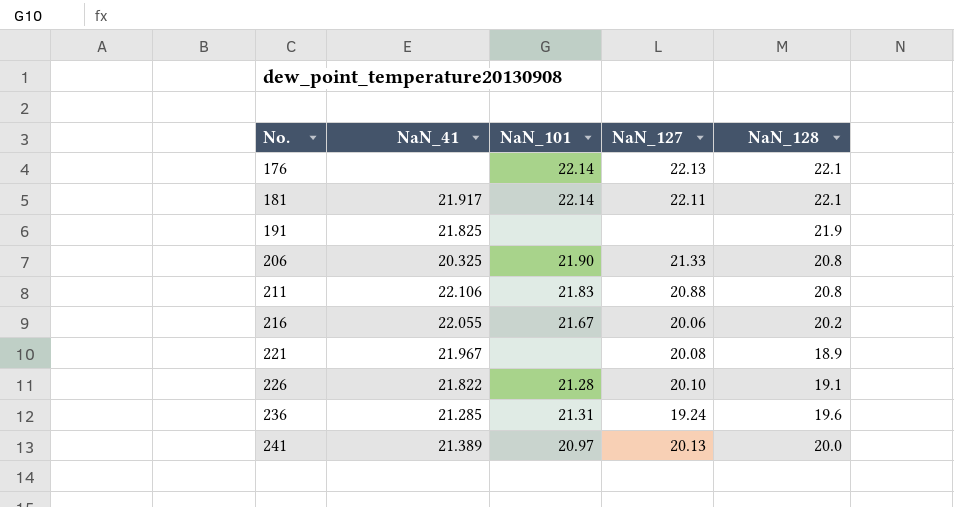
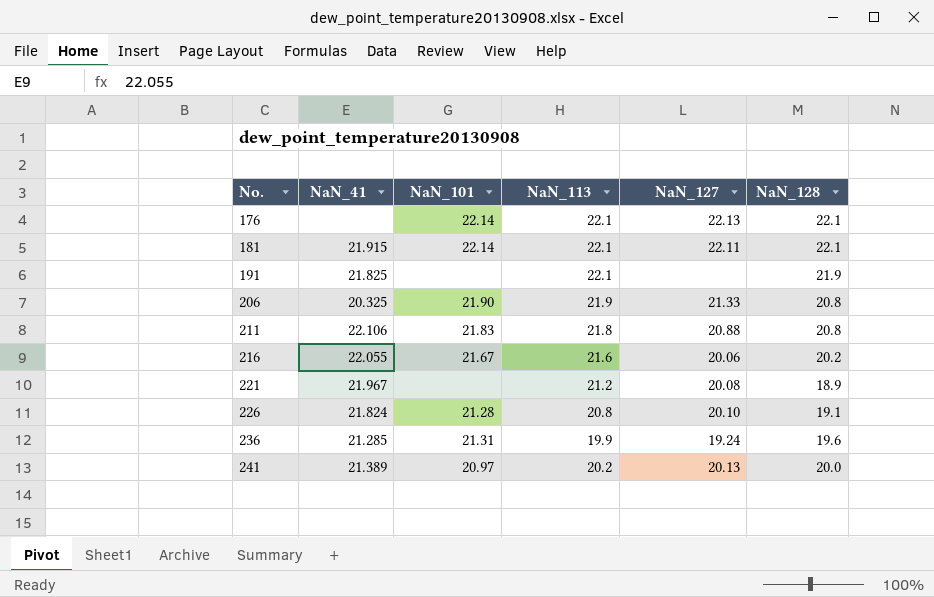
column NaN_113 | position: none -> 4
181 | NaN_41: 21.917 -> 21.915
226 | NaN_41: 21.822 -> 21.824

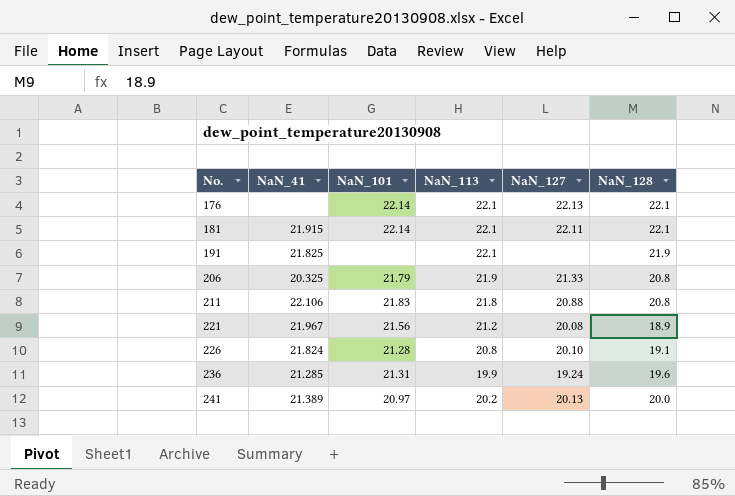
row 216: 22.055 | 21.67 | 21.6 | 20.06 | 20.2 -> none
206 | NaN_101: 21.90 -> 21.79
221 | NaN_101: none -> 21.56

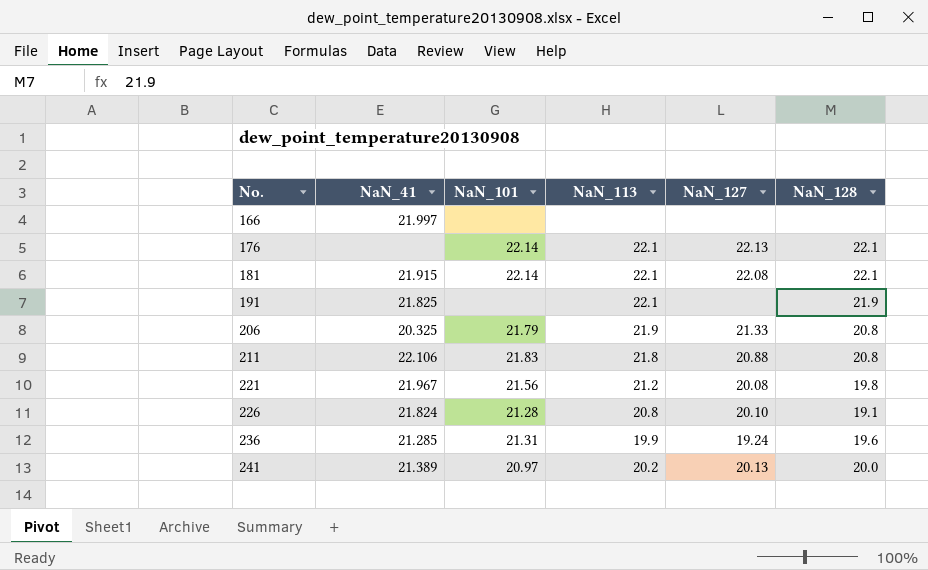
row 166: none -> 21.997 | none | none | none | none
181 | NaN_127: 22.11 -> 22.08
221 | NaN_128: 18.9 -> 19.8

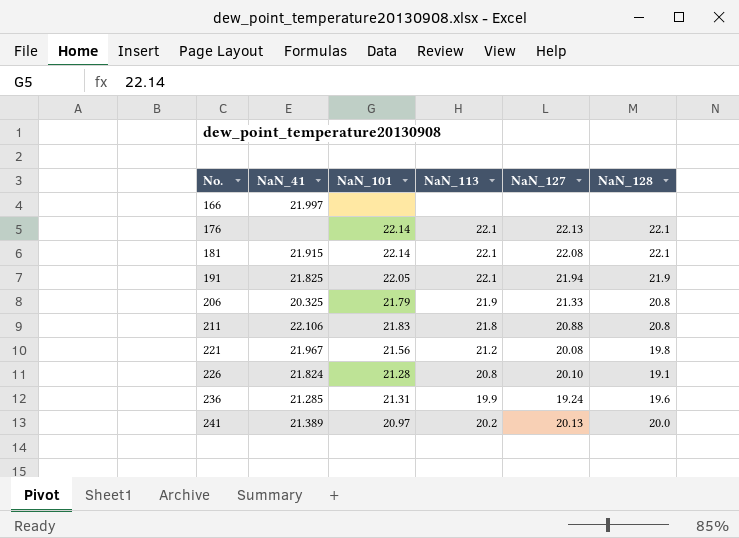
191 | NaN_101: none -> 22.05
191 | NaN_127: none -> 21.94

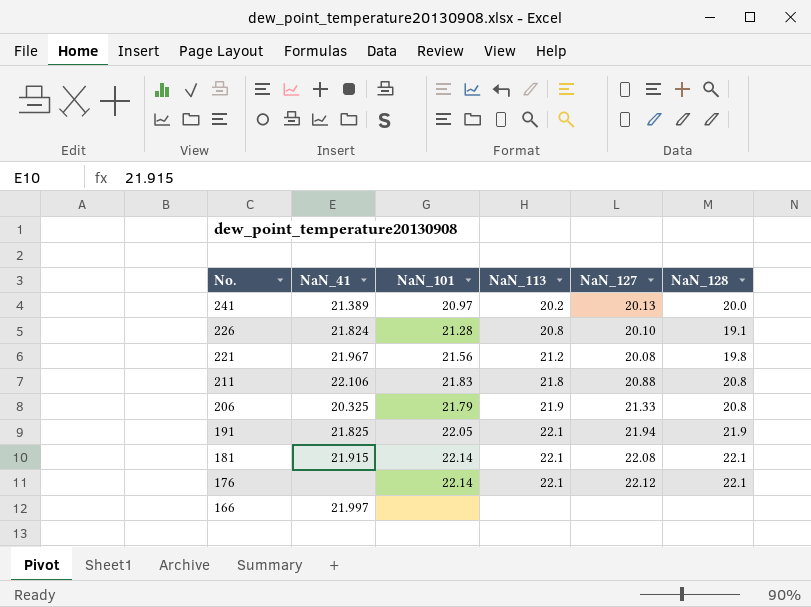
row order: No. ascending -> No. descending
row 236: 21.285 | 21.31 | 19.9 | 19.24 | 19.6 -> none
176 | NaN_127: 22.13 -> 22.12

